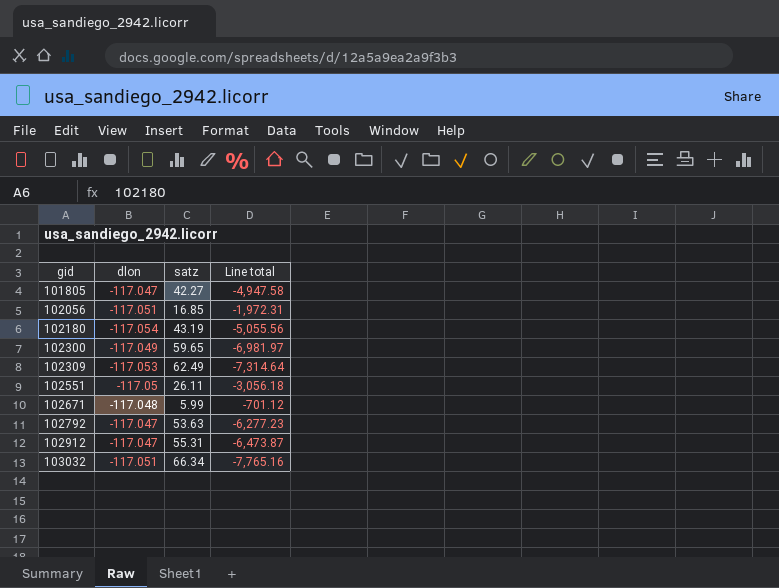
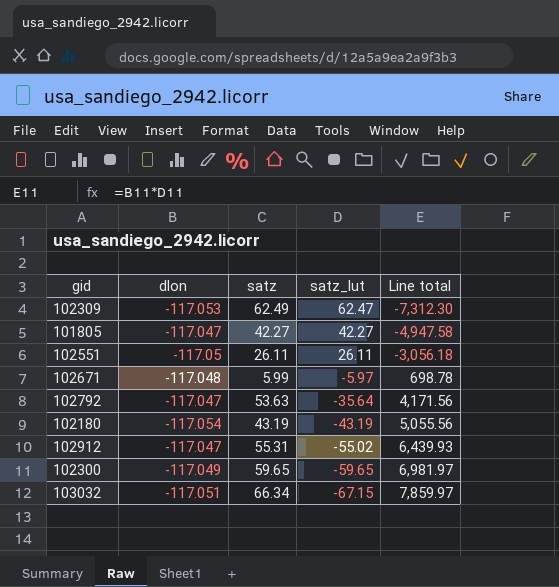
row order: gid ascending -> satz_lut descending
column satz_lut | position: none -> 4
column Line total | formula: [dlon] * [satz] -> [dlon] * [satz_lut]
row 102056: -117.051 | 16.85 | -1,972.31 -> none

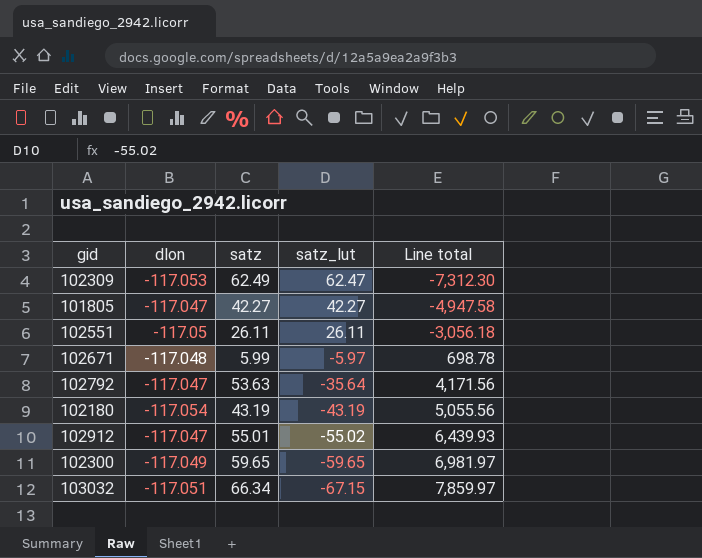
102912 | satz: 55.31 -> 55.01

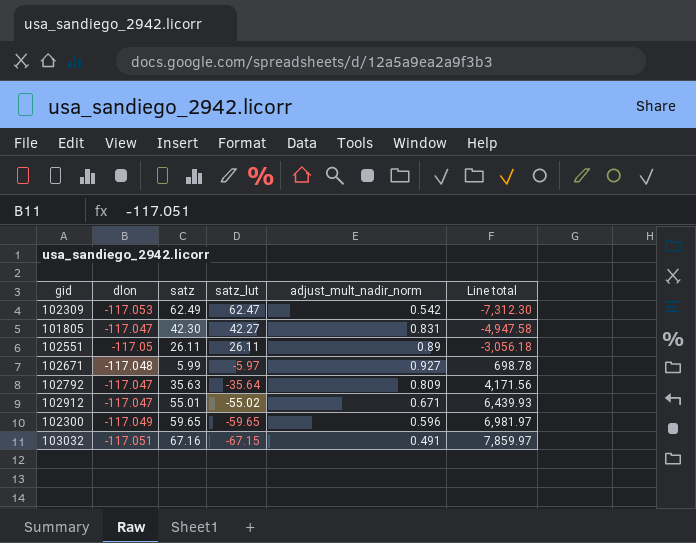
column adjust_mult_nadir_norm | position: none -> 5
row 102180: -117.054 | 43.19 | -43.19 | 5,055.56 -> none
101805 | satz: 42.27 -> 42.30
102792 | satz: 53.63 -> 35.63
103032 | satz: 66.34 -> 67.16

